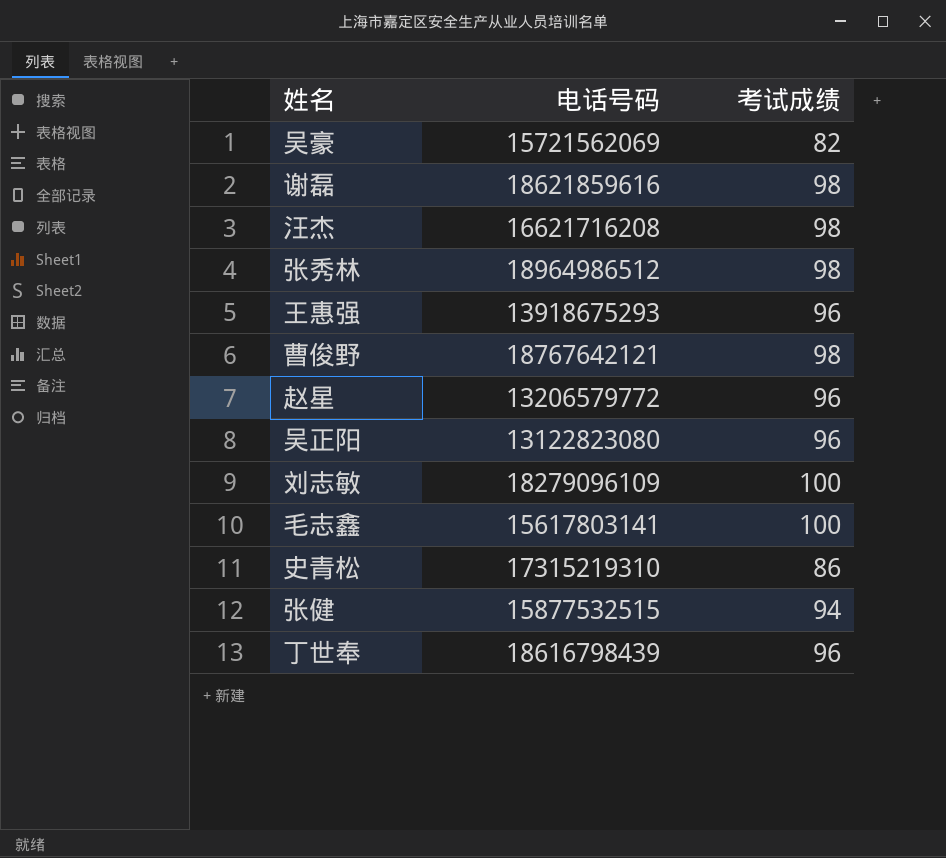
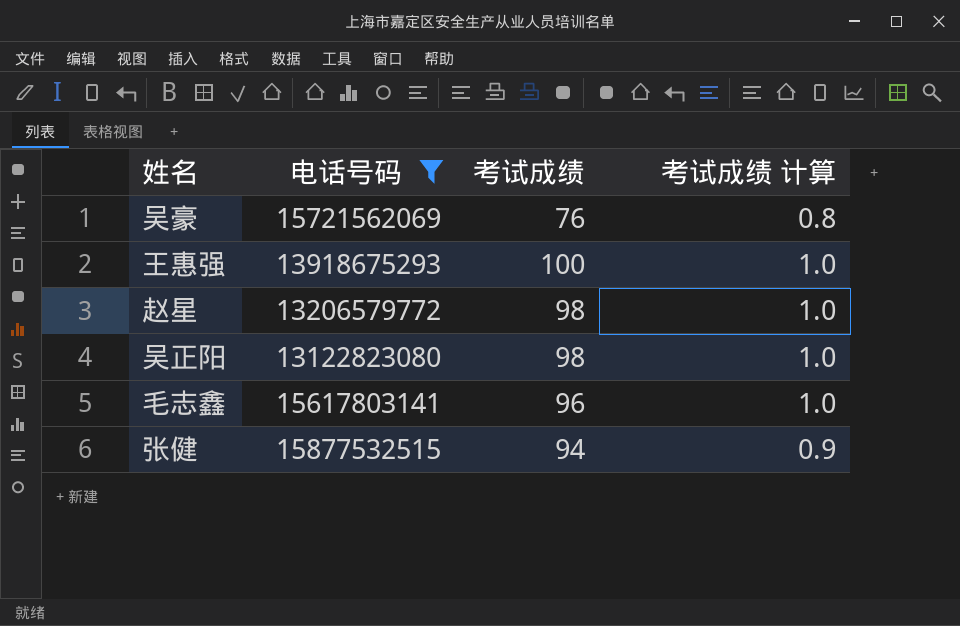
filter: none -> 电话号码 <= 15877532515
column 考试成绩 计算 | formula: none -> [考试成绩] * 0.01
吴豪 | 考试成绩: 82 -> 76
王惠强 | 考试成绩: 96 -> 100
赵星 | 考试成绩: 96 -> 98
吴正阳 | 考试成绩: 96 -> 98
毛志鑫 | 考试成绩: 100 -> 96

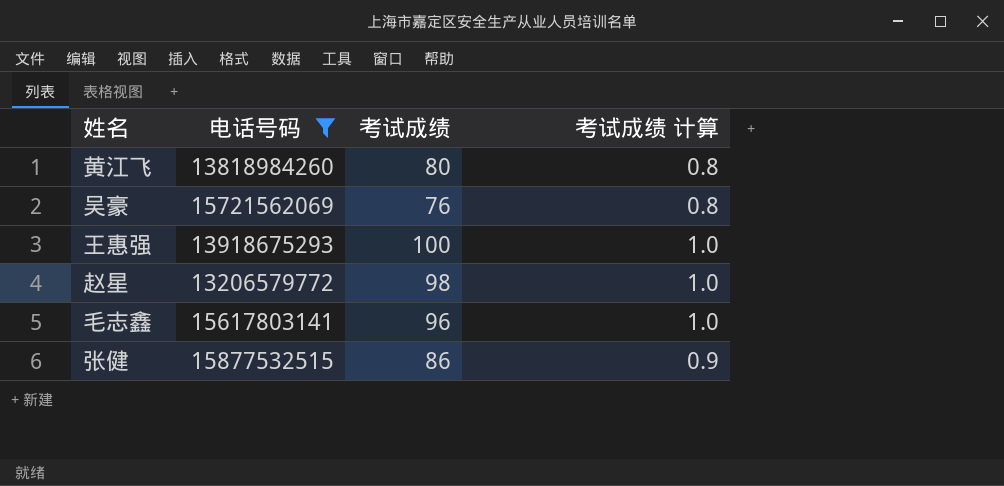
row 吴正阳: 13122823080 | 98 | 1.0 -> none
row 黄江飞: none -> 13818984260 | 80 | 0.8
张健 | 考试成绩: 94 -> 86

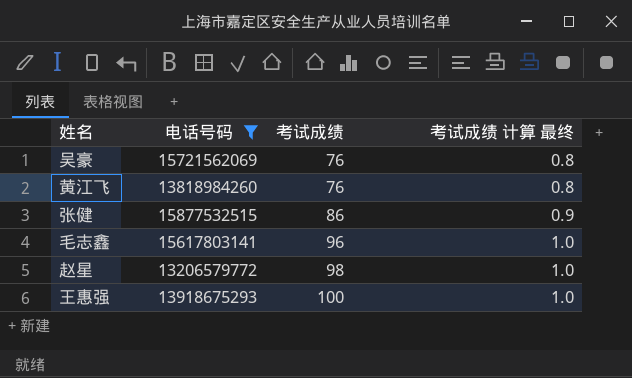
row order: none -> 考试成绩 ascending
column name: 考试成绩 计算 -> 考试成绩 计算 最终
黄江飞 | 考试成绩: 80 -> 76

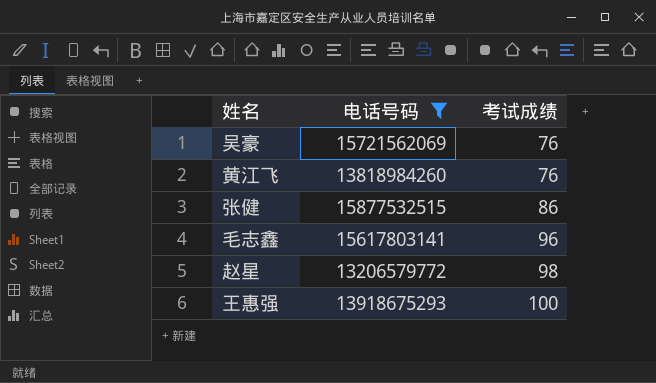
column 考试成绩 计算 最终 | formula: [考试成绩] * 0.01 -> none

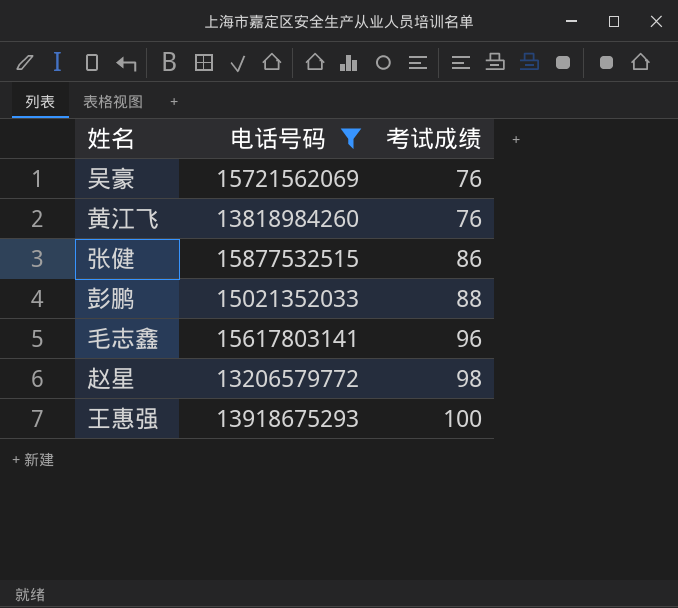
row 彭鹏: none -> 15021352033 | 88

